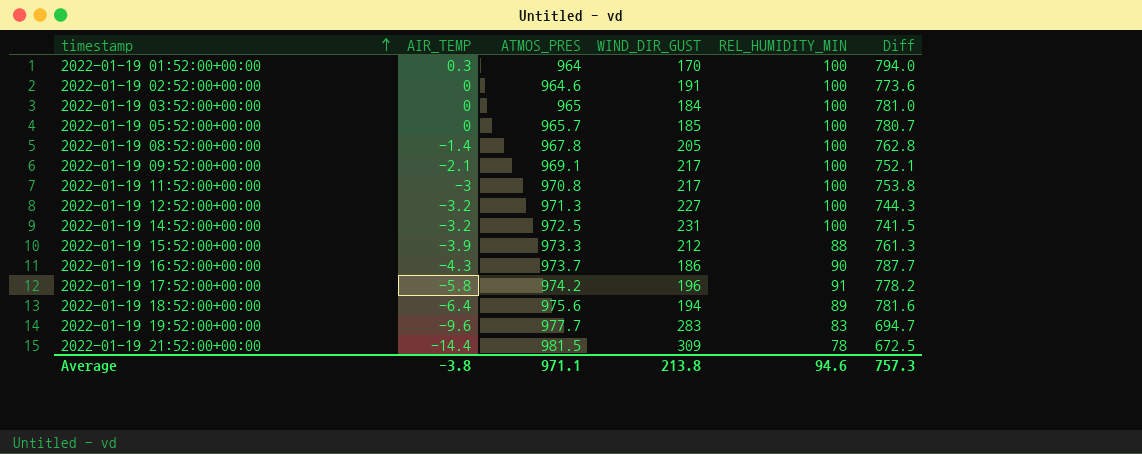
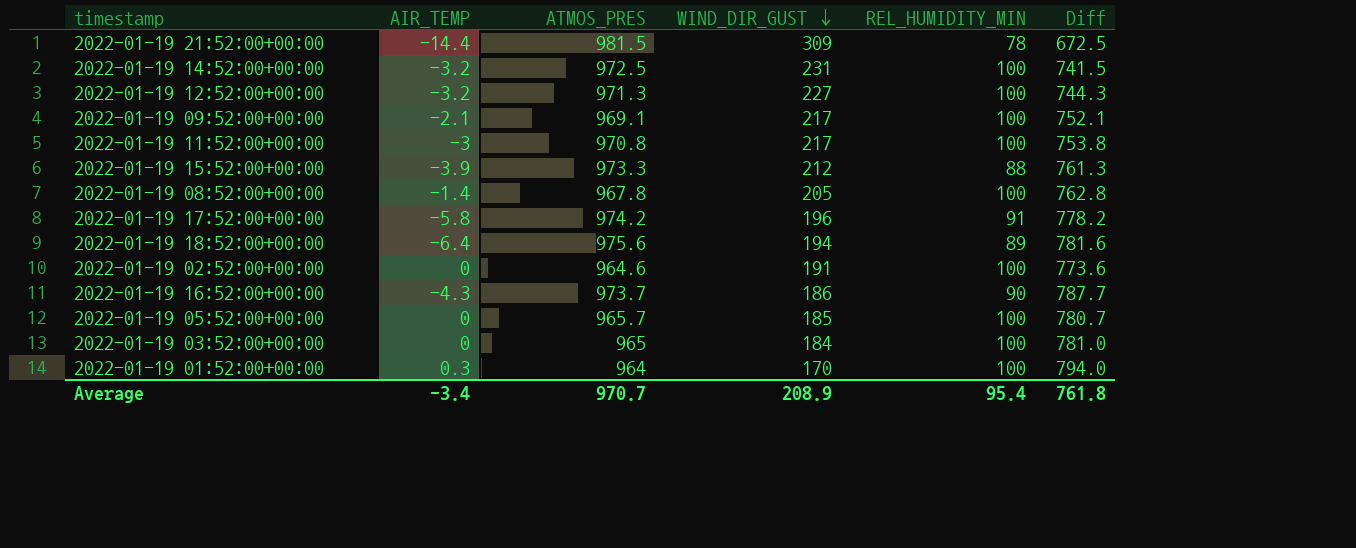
row order: timestamp ascending -> WIND_DIR_GUST descending
row 2022-01-19 19:52:00+00:00: -9.6 | 977.7 | 283 | 83 | 694.7 -> none
Average | AIR_TEMP: -3.8 -> -3.4
Average | ATMOS_PRES: 971.1 -> 970.7
Average | WIND_DIR_GUST: 213.8 -> 208.9
Average | REL_HUMIDITY_MIN: 94.6 -> 95.4
Average | Diff: 757.3 -> 761.8

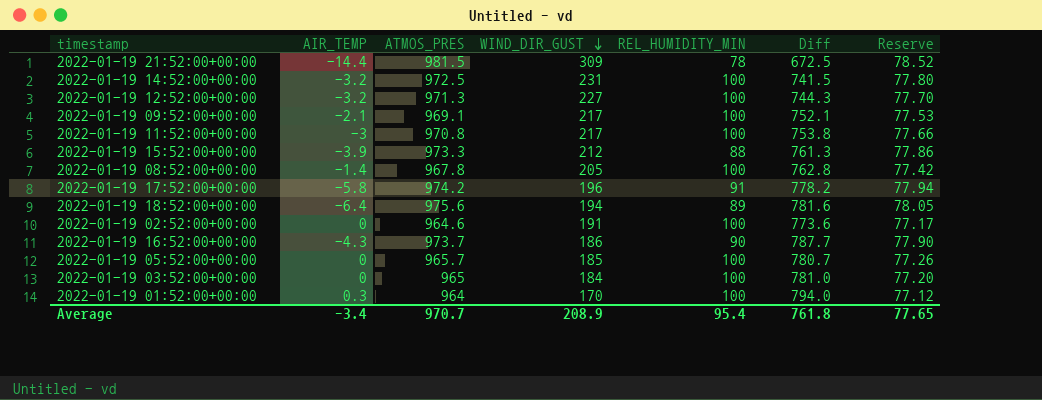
column Reserve | formula: none -> [ATMOS_PRES] * 0.08

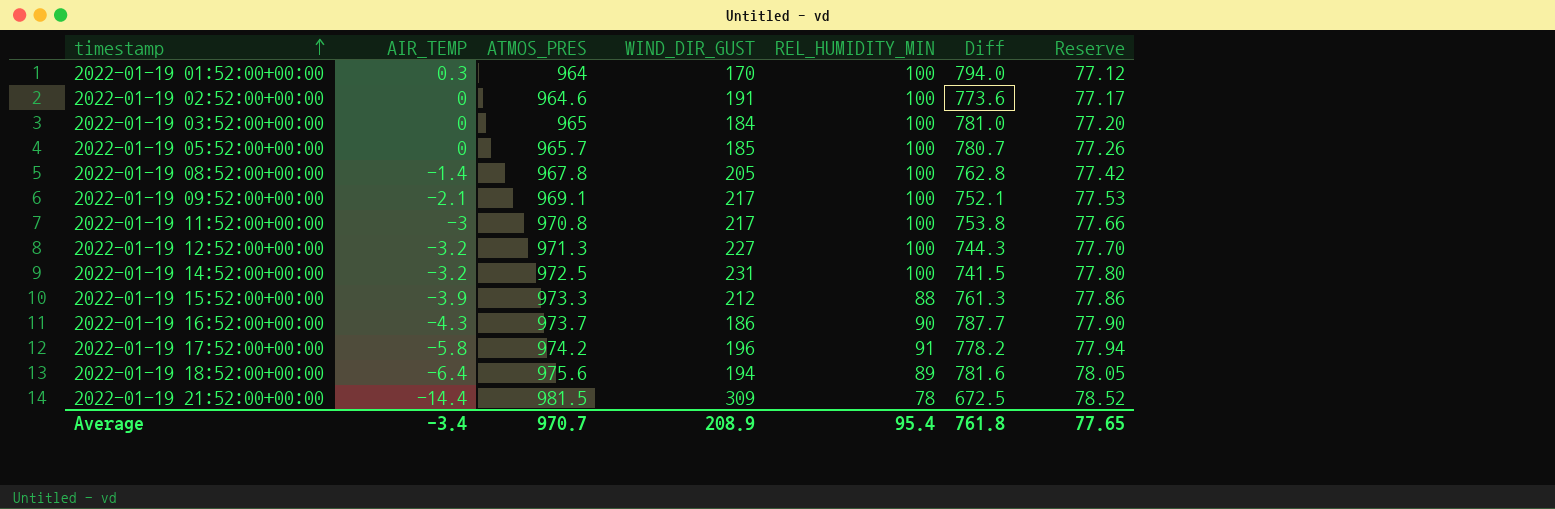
row order: WIND_DIR_GUST descending -> timestamp ascending

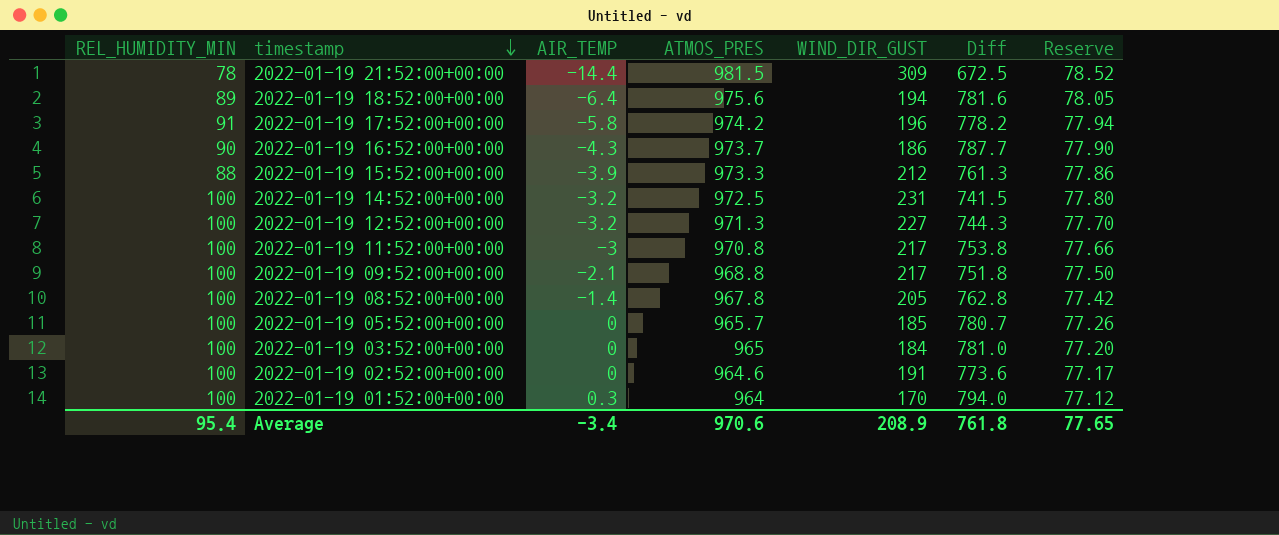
row order: timestamp ascending -> timestamp descending
column REL_HUMIDITY_MIN | position: 5 -> 1
2022-01-19 09:52:00+00:00 | ATMOS_PRES: 969.1 -> 968.8
2022-01-19 09:52:00+00:00 | Diff: 752.1 -> 751.8
2022-01-19 09:52:00+00:00 | Reserve: 77.53 -> 77.50
Average | ATMOS_PRES: 970.7 -> 970.6

